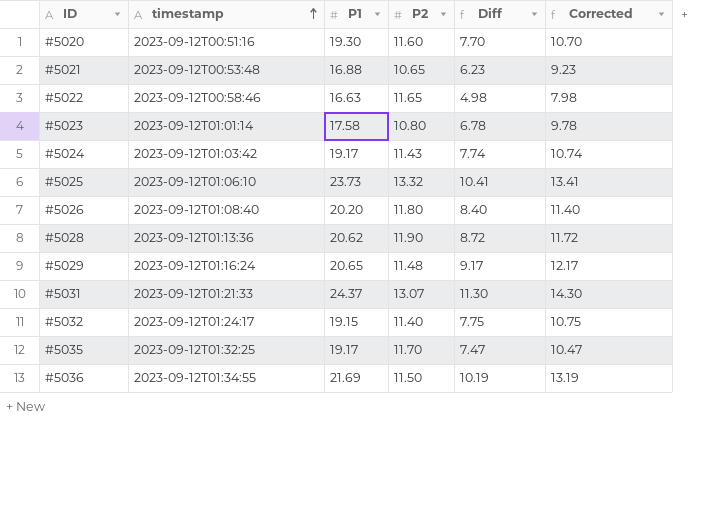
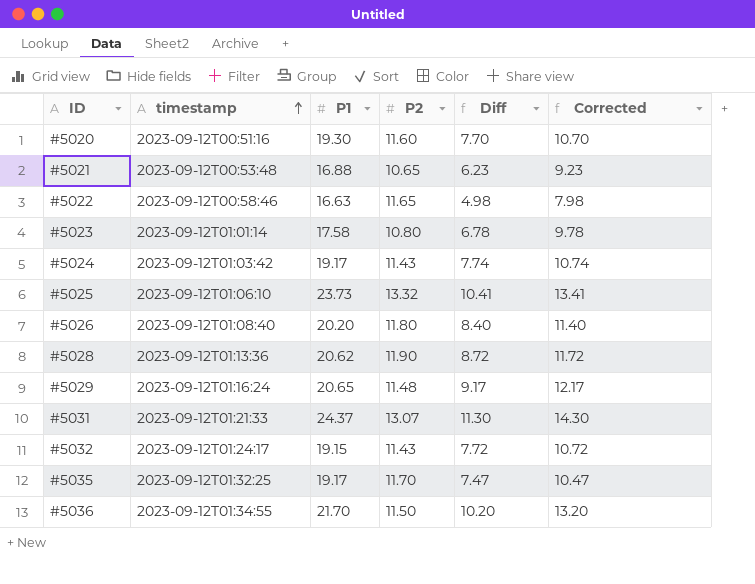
#5032 | P2: 11.40 -> 11.43
#5032 | Diff: 7.75 -> 7.72
#5032 | Corrected: 10.75 -> 10.72
#5036 | P1: 21.69 -> 21.70
#5036 | Diff: 10.19 -> 10.20
#5036 | Corrected: 13.19 -> 13.20

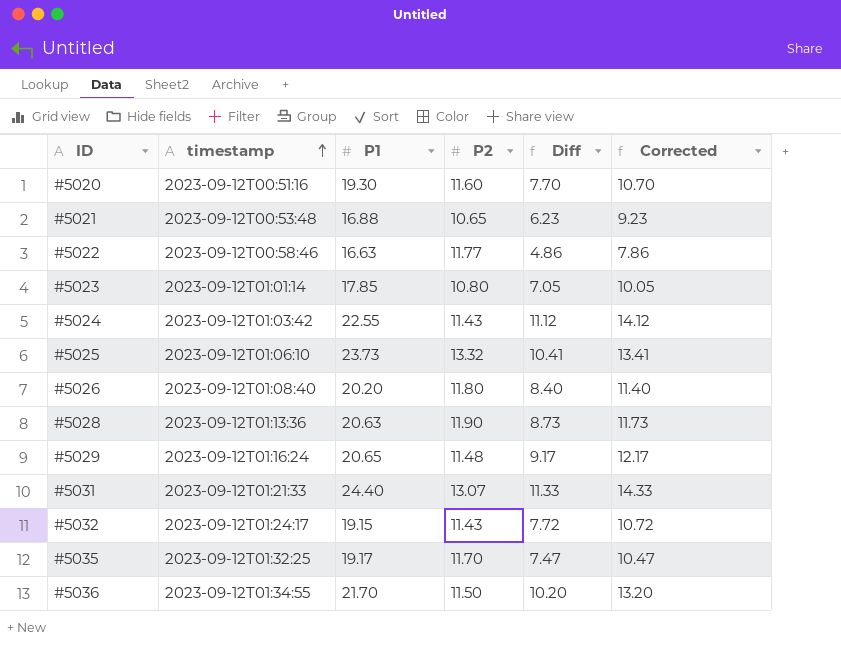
#5022 | P2: 11.65 -> 11.77
#5022 | Diff: 4.98 -> 4.86
#5022 | Corrected: 7.98 -> 7.86
#5023 | P1: 17.58 -> 17.85
#5023 | Diff: 6.78 -> 7.05
#5023 | Corrected: 9.78 -> 10.05
#5024 | P1: 19.17 -> 22.55
#5024 | Diff: 7.74 -> 11.12
#5024 | Corrected: 10.74 -> 14.12
#5028 | P1: 20.62 -> 20.63
#5028 | Diff: 8.72 -> 8.73
#5028 | Corrected: 11.72 -> 11.73
#5031 | P1: 24.37 -> 24.40
#5031 | Diff: 11.30 -> 11.33
#5031 | Corrected: 14.30 -> 14.33

